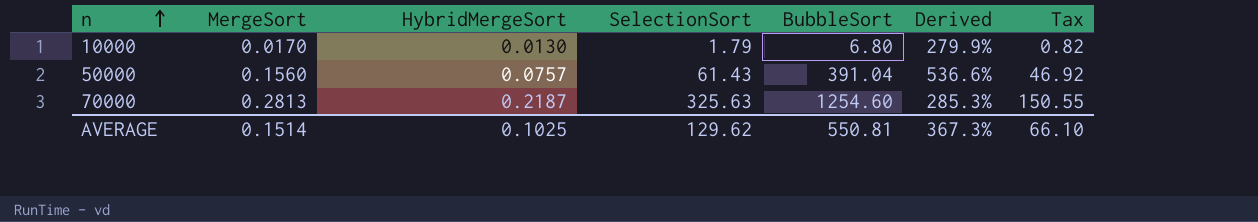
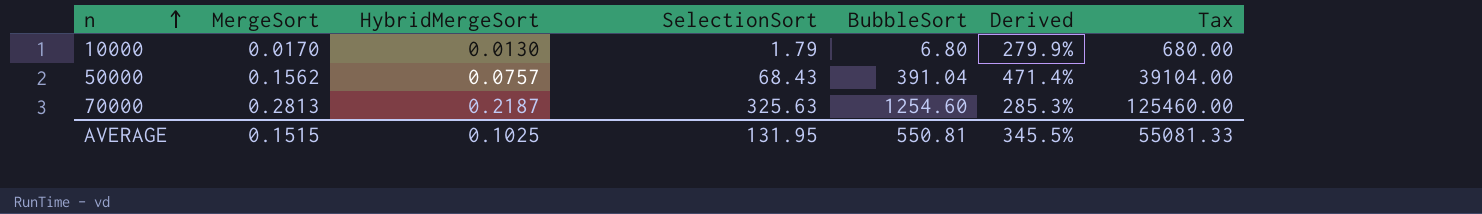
column Tax | formula: [BubbleSort] * 0.12 -> [BubbleSort] * 100
50000 | MergeSort: 0.1560 -> 0.1562
50000 | SelectionSort: 61.43 -> 68.43
50000 | Derived: 536.6% -> 471.4%
AVERAGE | MergeSort: 0.1514 -> 0.1515
AVERAGE | SelectionSort: 129.62 -> 131.95
AVERAGE | Derived: 367.3% -> 345.5%
AVERAGE | Tax: 66.10 -> 55081.33

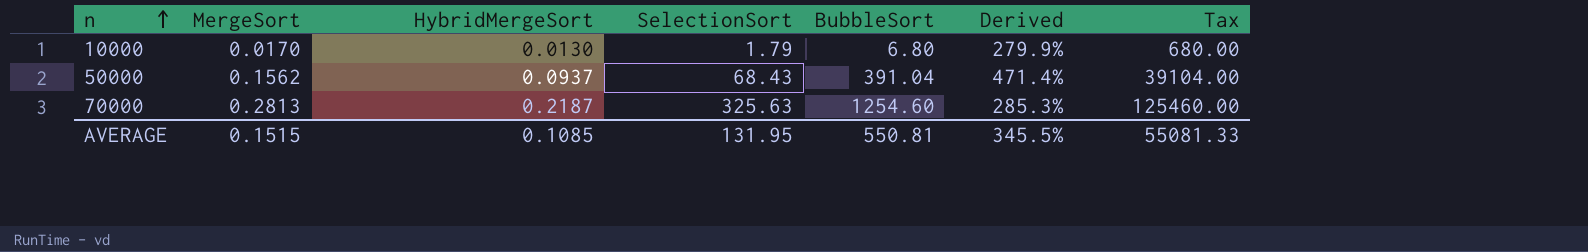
50000 | HybridMergeSort: 0.0757 -> 0.0937
AVERAGE | HybridMergeSort: 0.1025 -> 0.1085

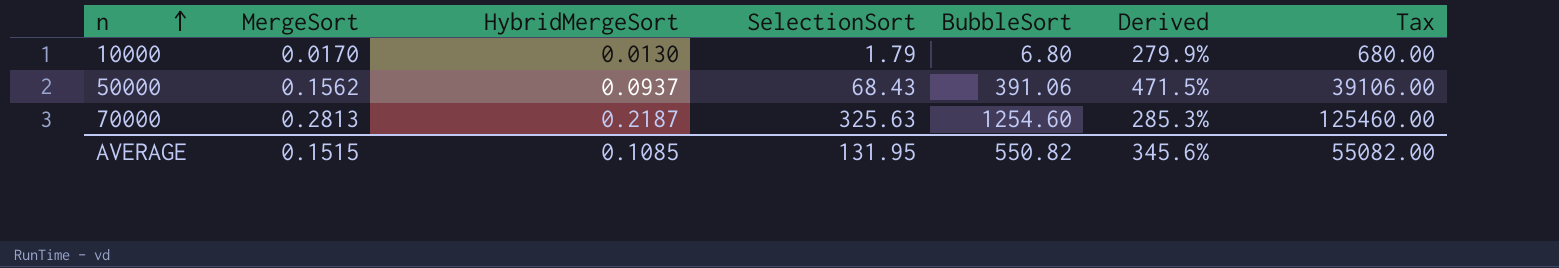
50000 | BubbleSort: 391.04 -> 391.06
50000 | Derived: 471.4% -> 471.5%
50000 | Tax: 39104.00 -> 39106.00
AVERAGE | BubbleSort: 550.81 -> 550.82
AVERAGE | Derived: 345.5% -> 345.6%
AVERAGE | Tax: 55081.33 -> 55082.00

